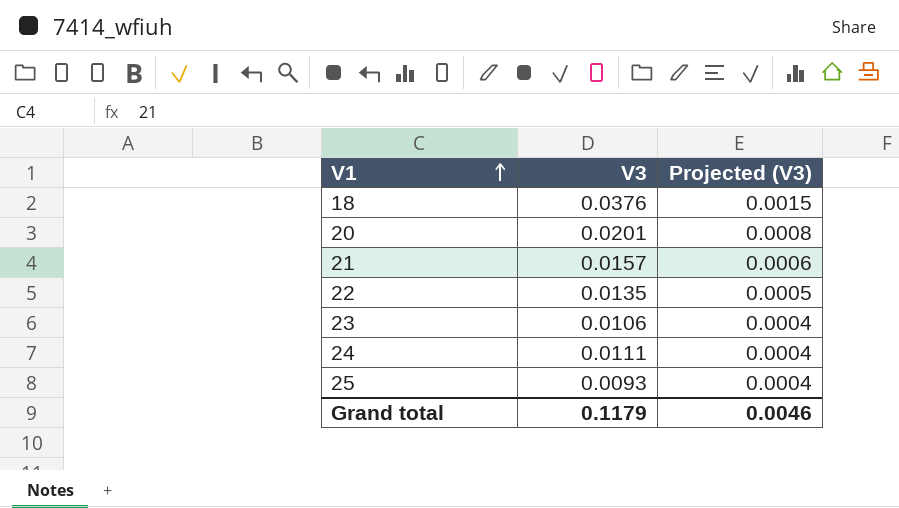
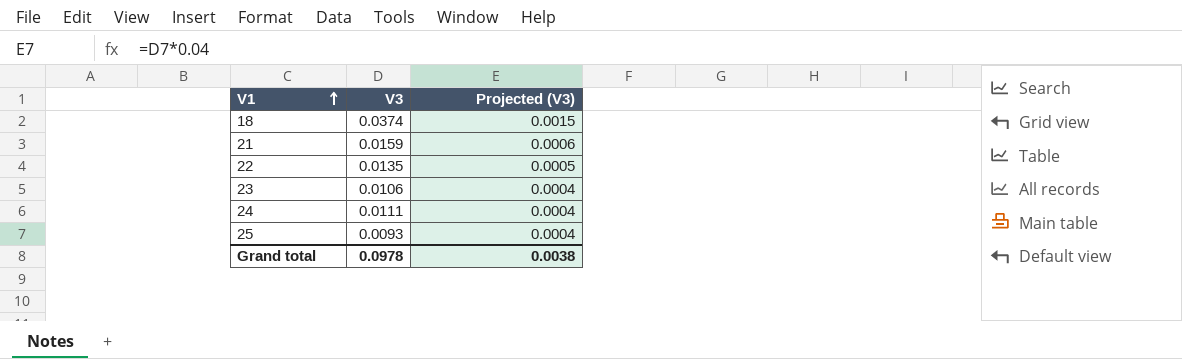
row 20: 0.0201 | 0.0008 -> none
18 | V3: 0.0376 -> 0.0374
21 | V3: 0.0157 -> 0.0159
Grand total | V3: 0.1179 -> 0.0978
Grand total | Projected (V3): 0.0046 -> 0.0038

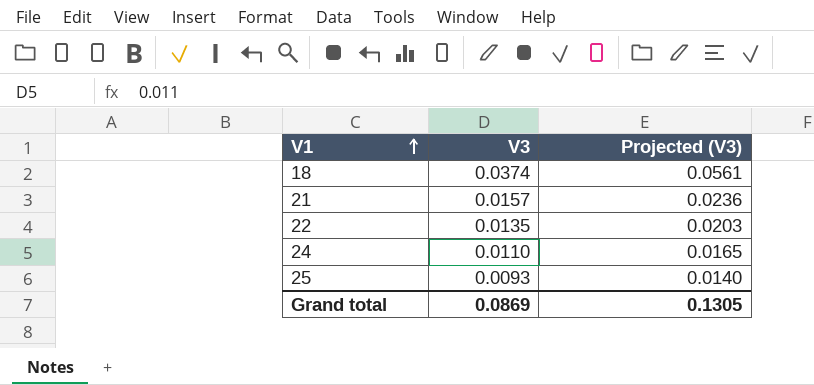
column Projected (V3) | formula: [V3] * 0.04 -> [V3] * 1.5
row 23: 0.0106 | 0.0004 -> none
21 | V3: 0.0159 -> 0.0157
24 | V3: 0.0111 -> 0.0110
Grand total | V3: 0.0978 -> 0.0869
Grand total | Projected (V3): 0.0038 -> 0.1305

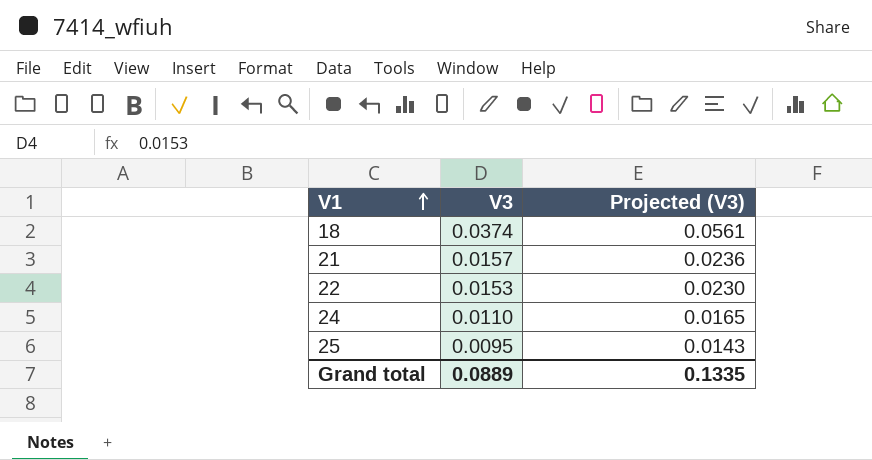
22 | V3: 0.0135 -> 0.0153
22 | Projected (V3): 0.0203 -> 0.0230
25 | V3: 0.0093 -> 0.0095
25 | Projected (V3): 0.0140 -> 0.0143
Grand total | V3: 0.0869 -> 0.0889
Grand total | Projected (V3): 0.1305 -> 0.1335

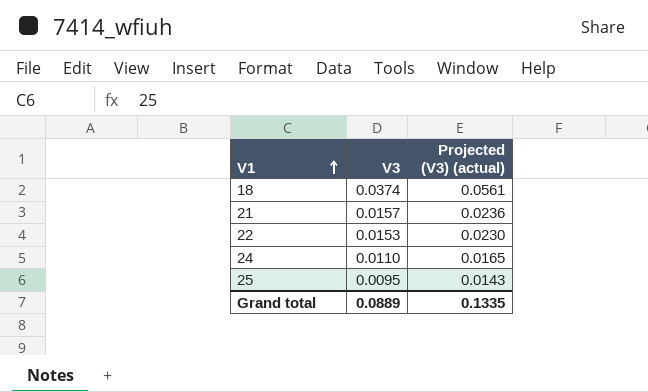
column name: Projected (V3) -> Projected (V3) (actual)

